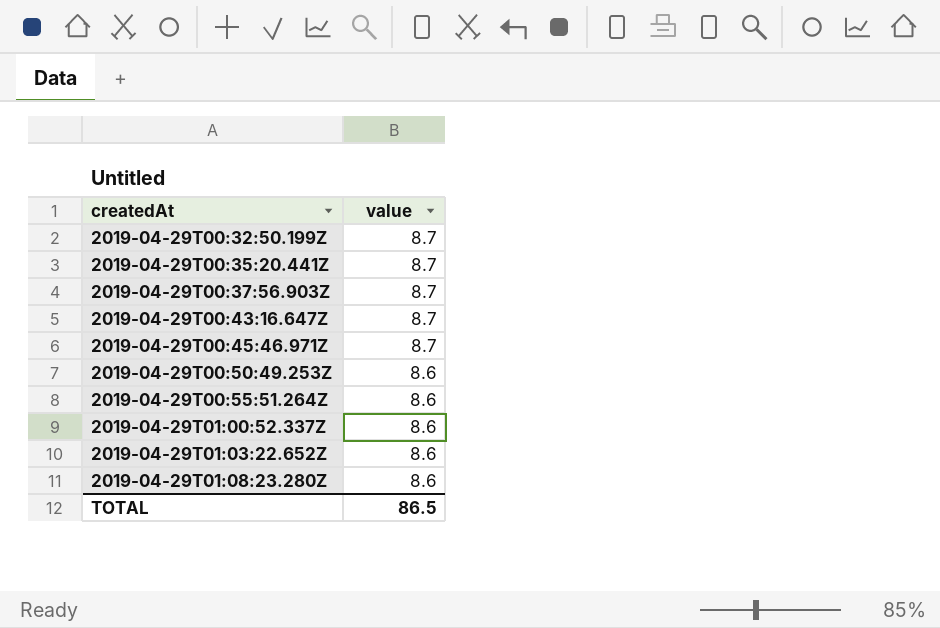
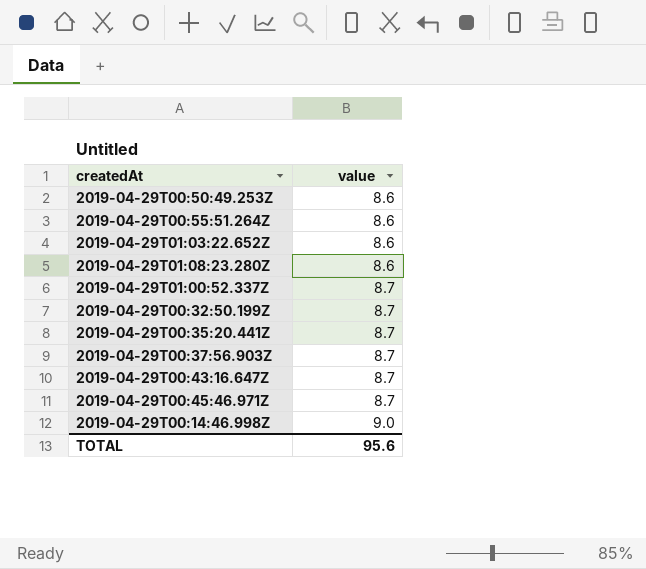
row order: createdAt ascending -> value ascending
2019-04-29T01:00:52.337Z | value: 8.6 -> 8.7
row 2019-04-29T00:14:46.998Z: none -> 9.0
TOTAL | value: 86.5 -> 95.6

